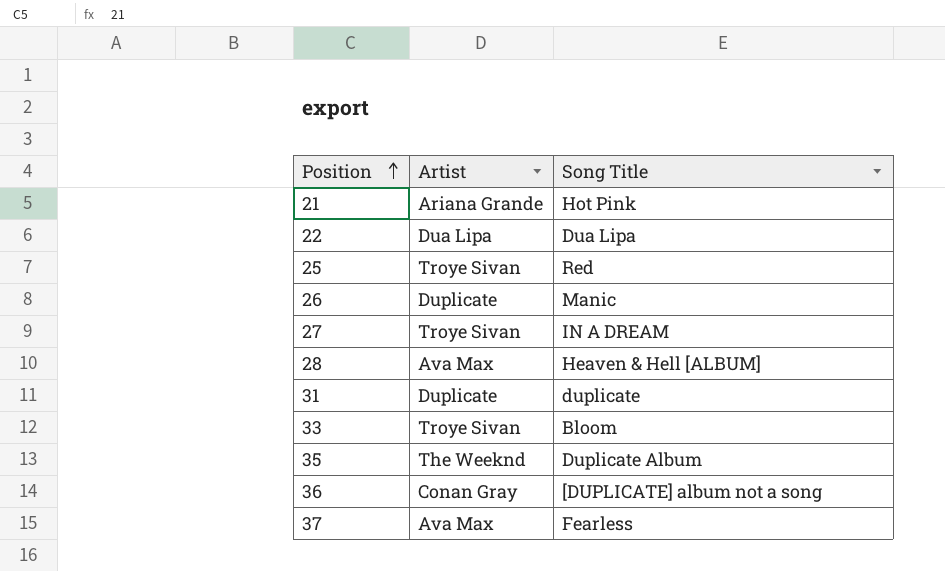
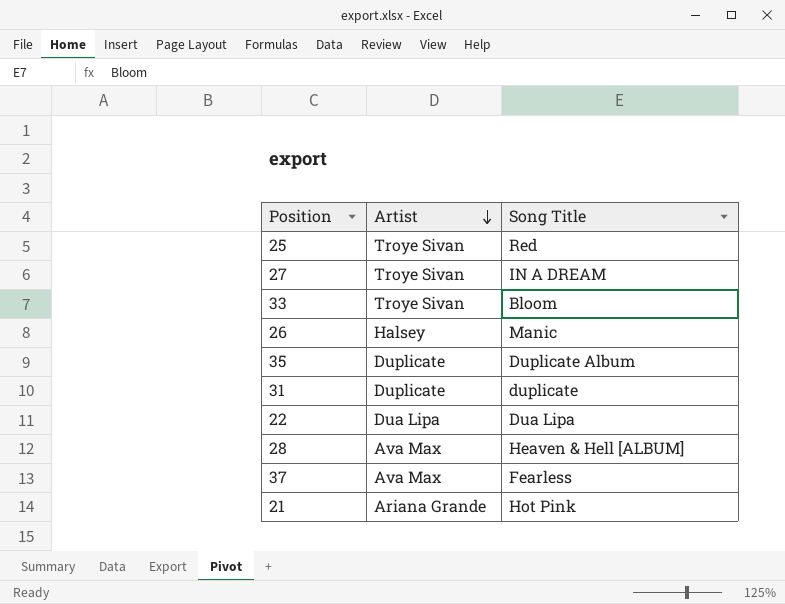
row order: Position ascending -> Artist descending
row 36: Conan Gray | [DUPLICATE] album not a song -> none
26 | Artist: Duplicate -> Halsey
35 | Artist: The Weeknd -> Duplicate

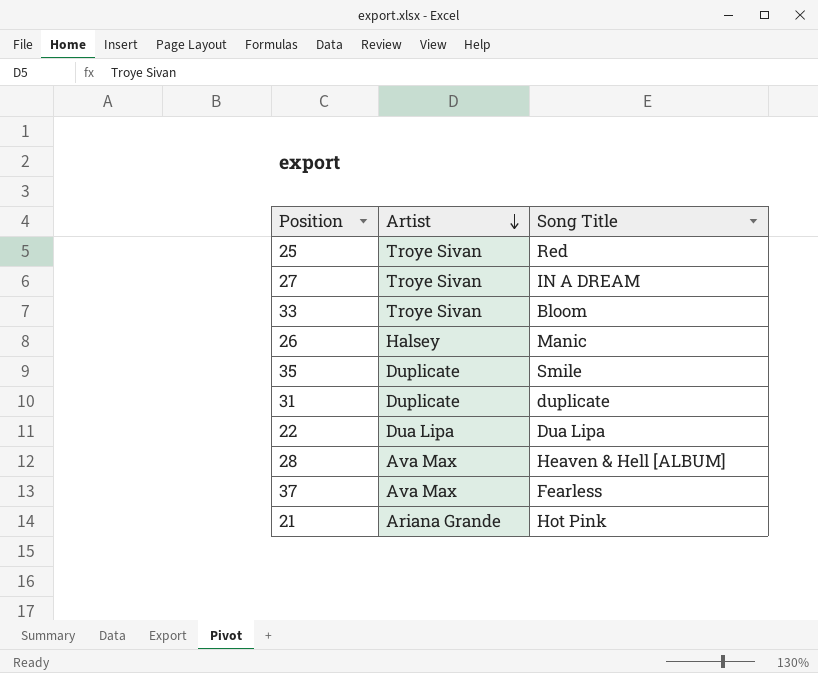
35 | Song Title: Duplicate Album -> Smile

